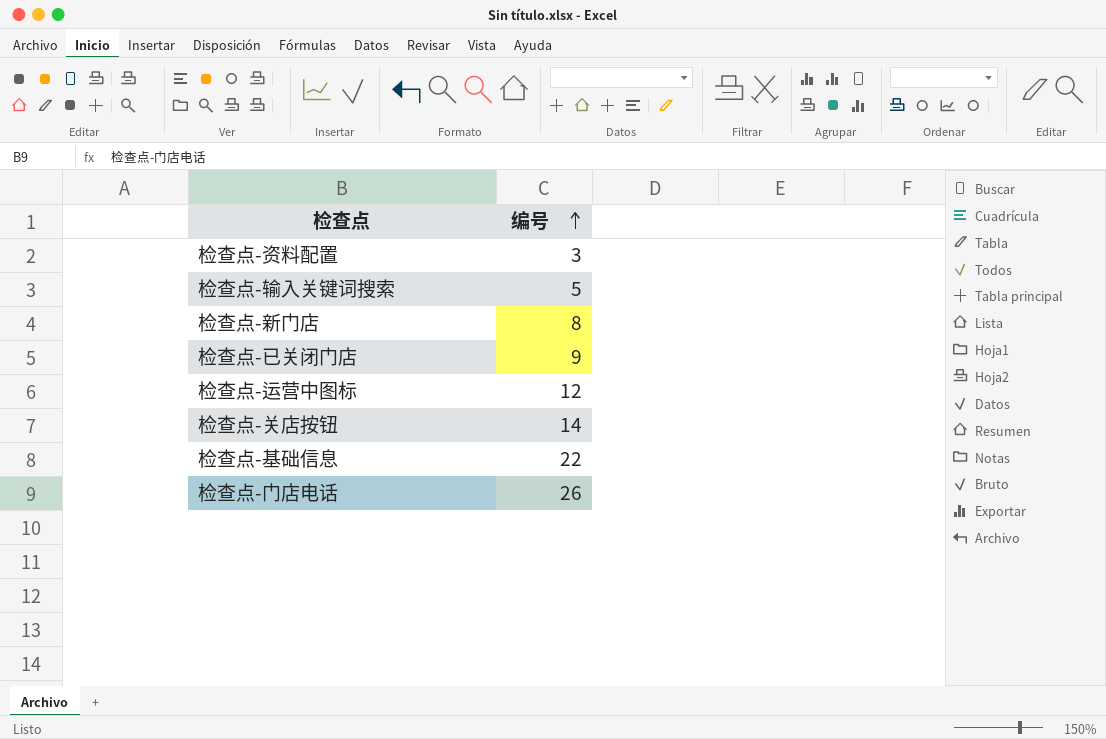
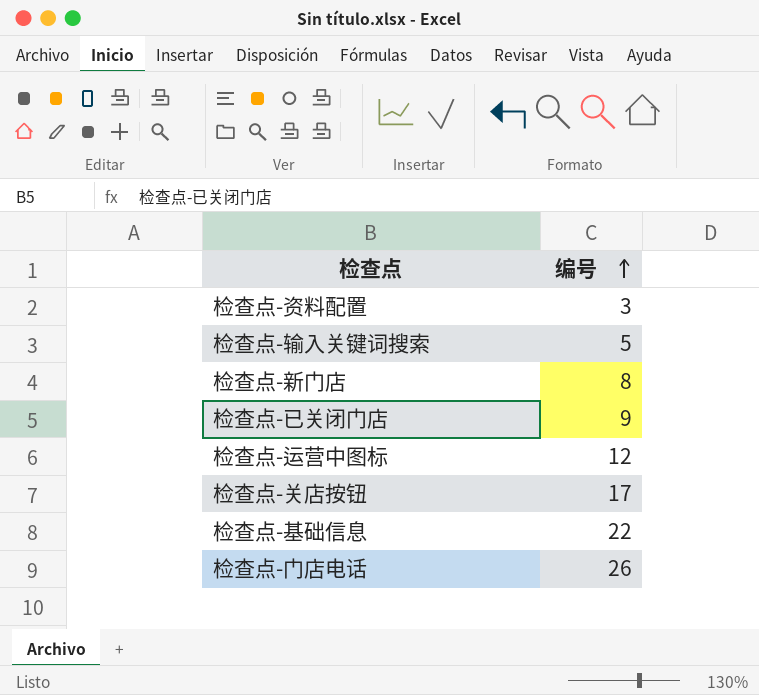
检查点-关店按钮 | 编号: 14 -> 17

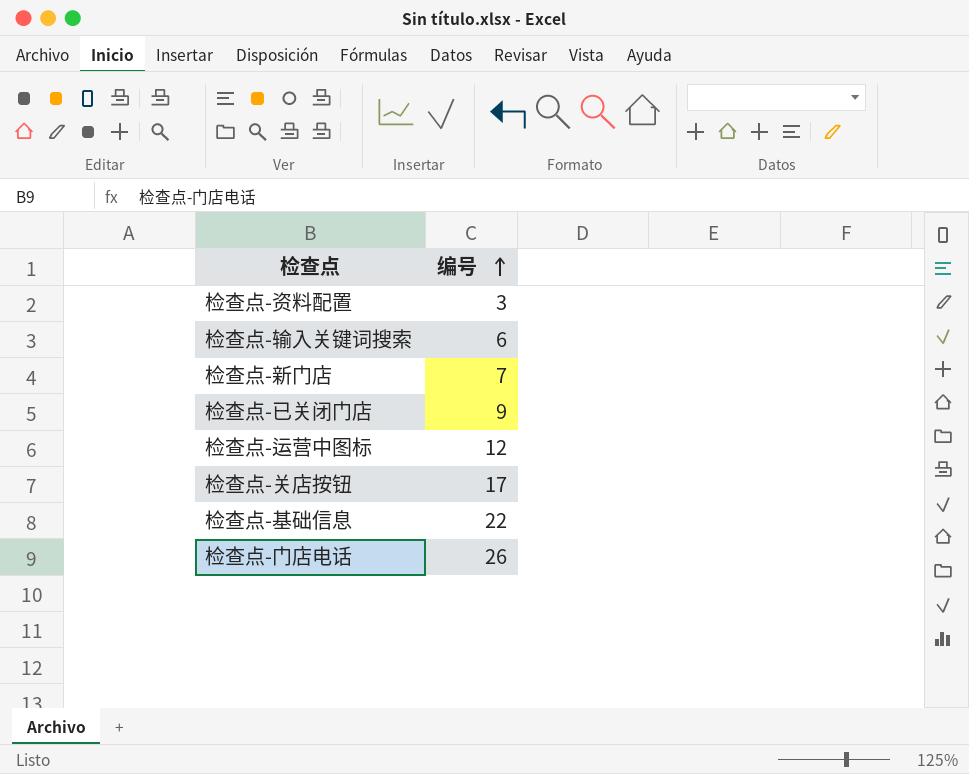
检查点-输入关键词搜索 | 编号: 5 -> 6
检查点-新门店 | 编号: 8 -> 7

